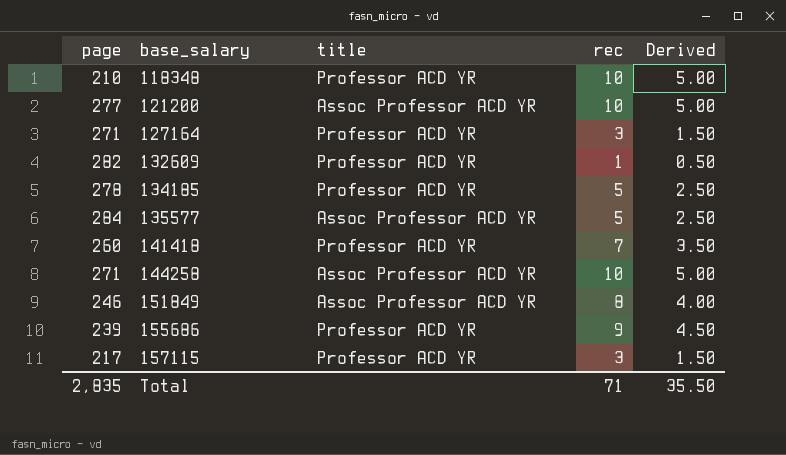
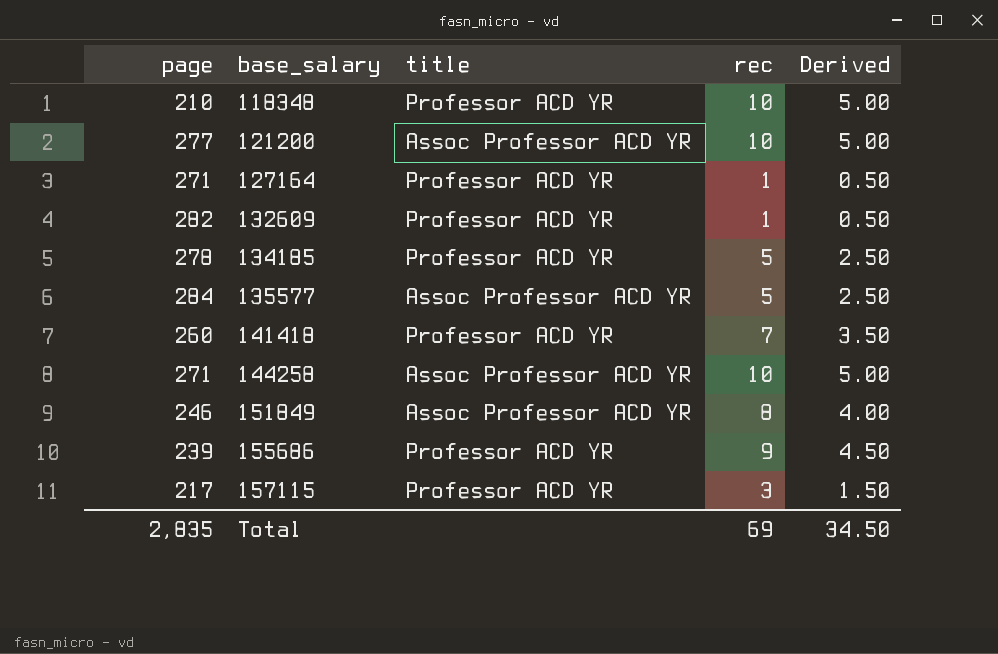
127164 | rec: 3 -> 1
127164 | Derived: 1.50 -> 0.50
Total | rec: 71 -> 69
Total | Derived: 35.50 -> 34.50

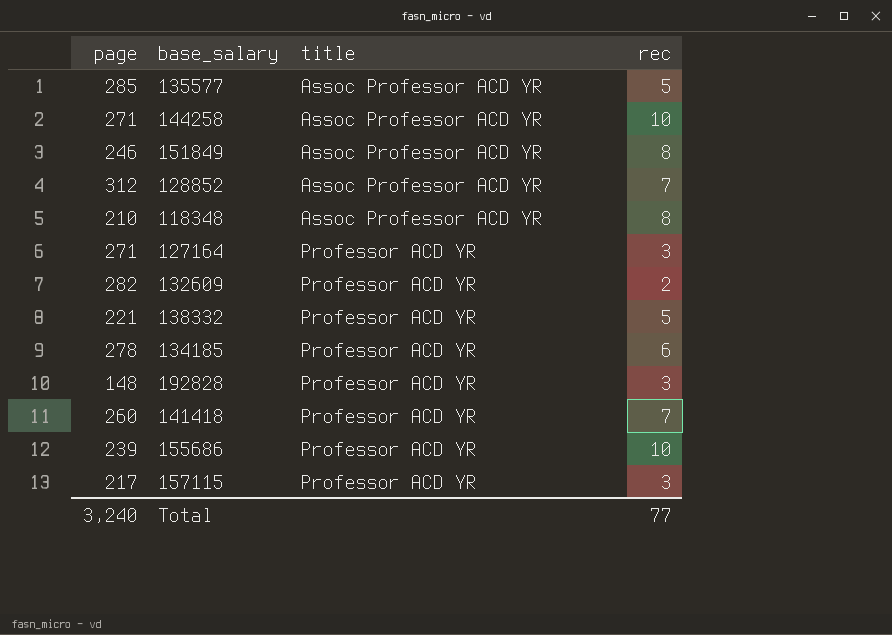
row order: base_salary ascending -> title ascending
column Derived | formula: [rec] * 0.5 -> none
row 121200: 277 | Assoc Professor ACD YR | 10 | 5.00 -> none
135577 | page: 284 -> 285
row 128852: none -> 312 | Assoc Professor ACD YR | 7
118348 | title: Professor ACD YR -> Assoc Professor ACD YR
118348 | rec: 10 -> 8
127164 | rec: 1 -> 3
132609 | rec: 1 -> 2
row 138332: none -> 221 | Professor ACD YR | 5
134185 | rec: 5 -> 6
row 192828: none -> 148 | Professor ACD YR | 3
155686 | rec: 9 -> 10
Total | page: 2,835 -> 3,240
Total | rec: 69 -> 77

